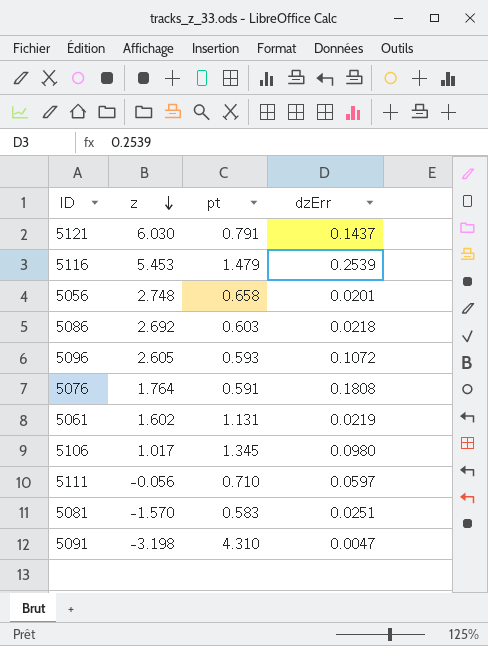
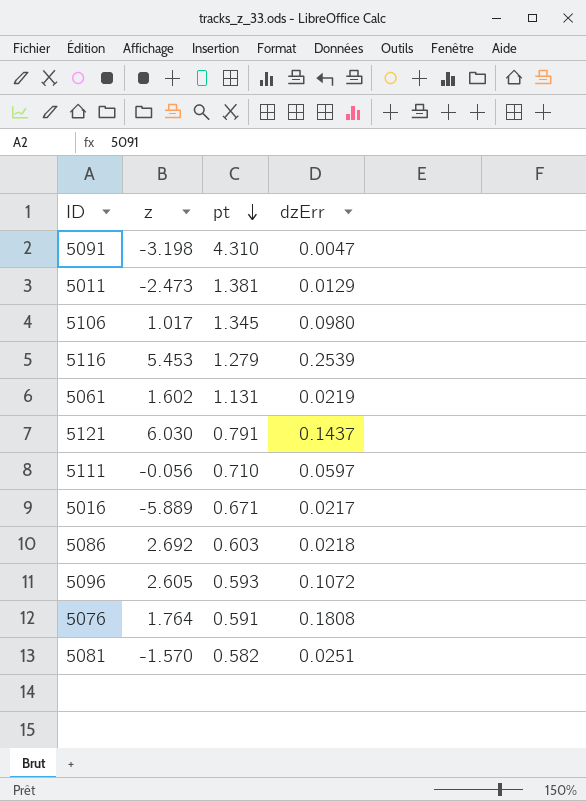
row order: z descending -> pt descending
row 5056: 2.748 | 0.658 | 0.0201 -> none
row 5011: none -> -2.473 | 1.381 | 0.0129
5116 | pt: 1.479 -> 1.279
row 5016: none -> -5.889 | 0.671 | 0.0217
5081 | pt: 0.583 -> 0.582

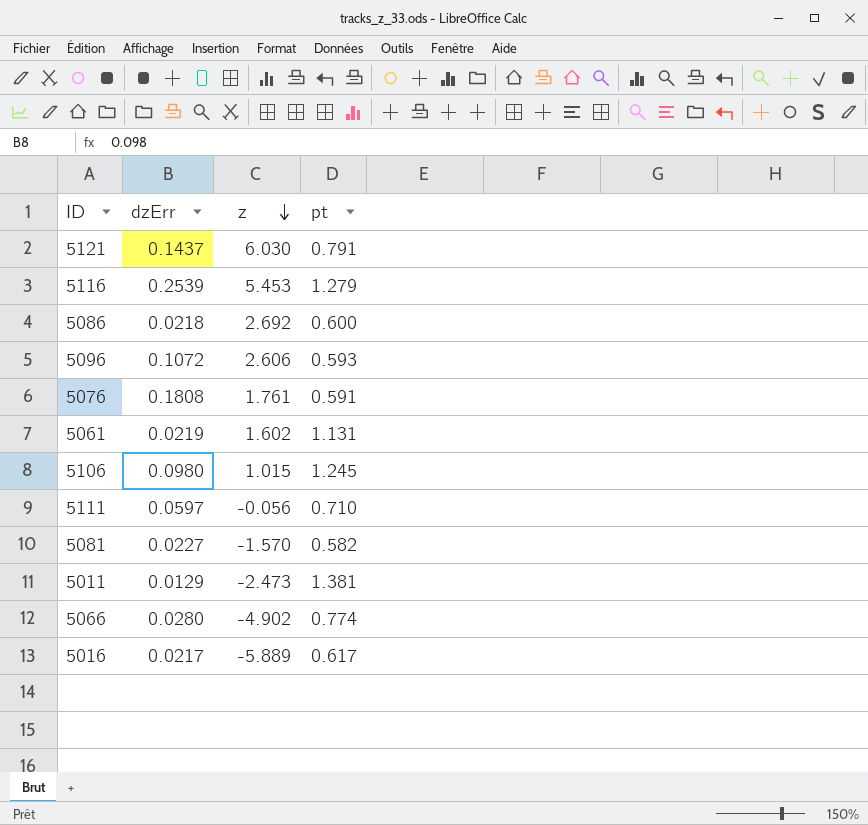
row order: pt descending -> z descending
column dzErr | position: 4 -> 2
row 5091: -3.198 | 4.310 | 0.0047 -> none
5086 | pt: 0.603 -> 0.600
5096 | z: 2.605 -> 2.606
5076 | z: 1.764 -> 1.761
5106 | z: 1.017 -> 1.015
5106 | pt: 1.345 -> 1.245
5081 | dzErr: 0.0251 -> 0.0227
row 5066: none -> 0.0280 | -4.902 | 0.774
5016 | pt: 0.671 -> 0.617

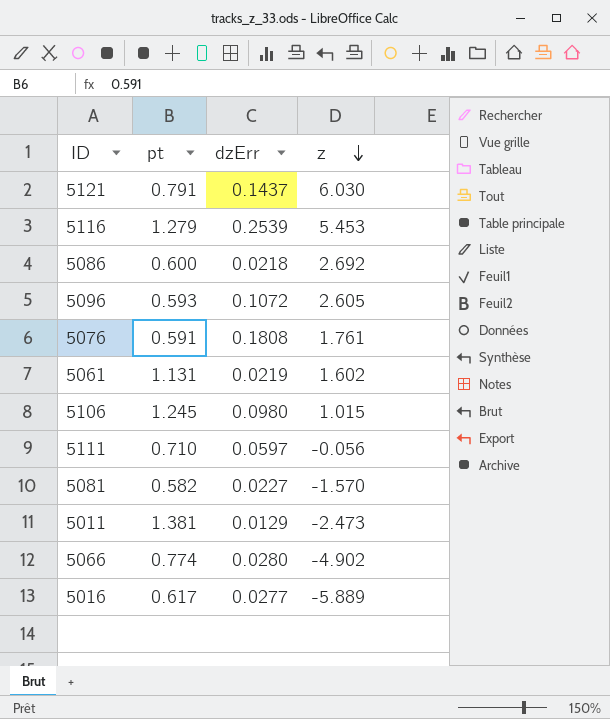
column pt | position: 4 -> 2
5096 | z: 2.606 -> 2.605
5016 | dzErr: 0.0217 -> 0.0277

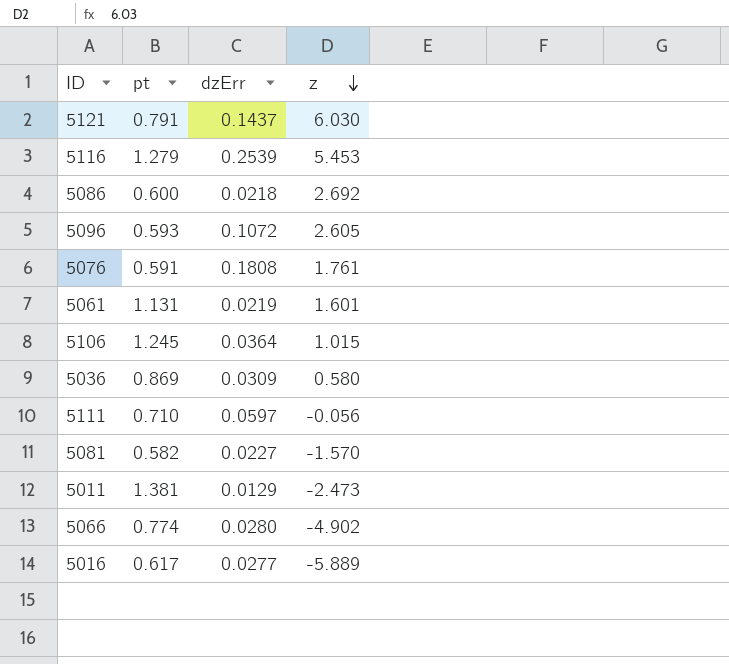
5061 | z: 1.602 -> 1.601
5106 | dzErr: 0.0980 -> 0.0364
row 5036: none -> 0.869 | 0.0309 | 0.580

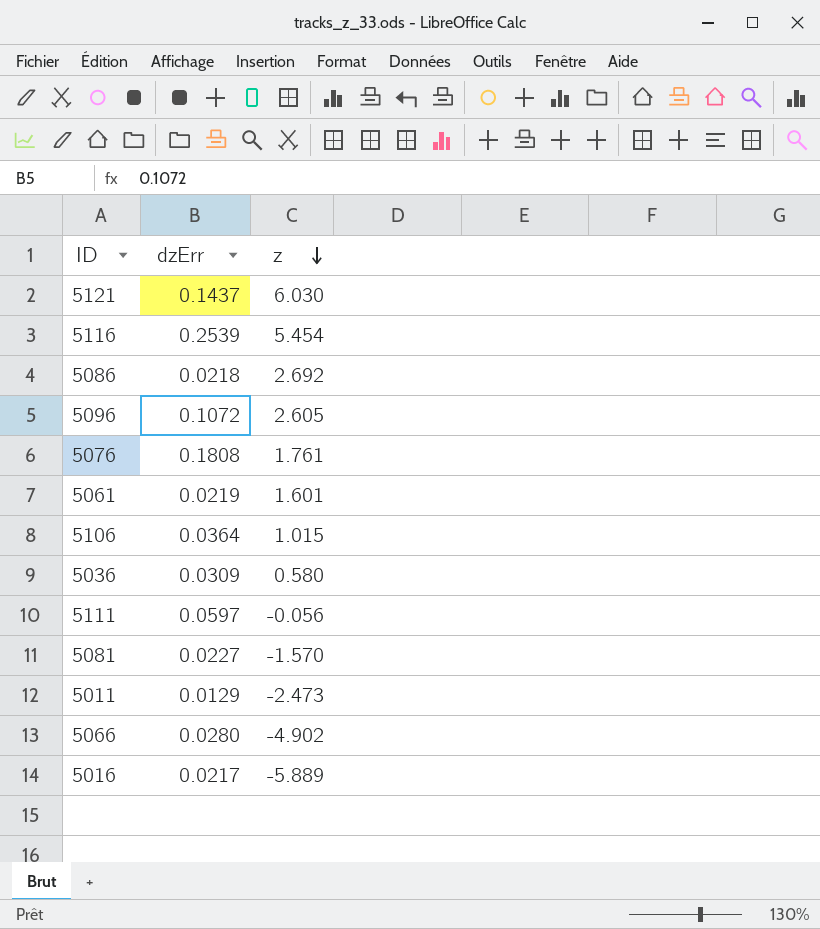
column pt | position: 2 -> none
5116 | z: 5.453 -> 5.454
5016 | dzErr: 0.0277 -> 0.0217

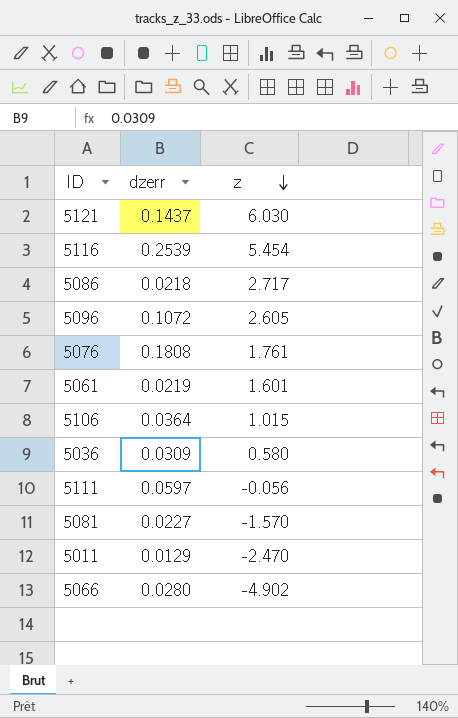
column name: dzErr -> dzerr
row 5016: 0.0217 | -5.889 -> none
5086 | z: 2.692 -> 2.717
5011 | z: -2.473 -> -2.470

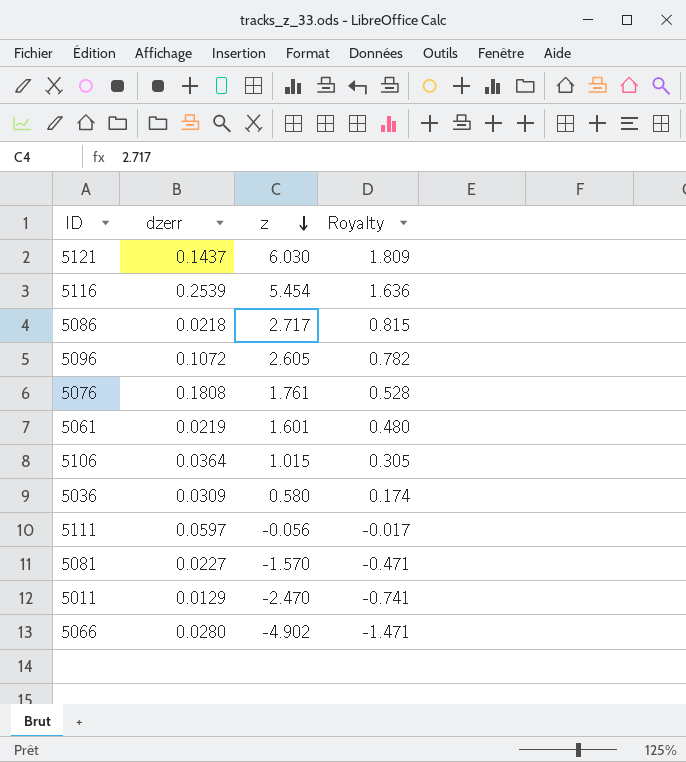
column Royalty | formula: none -> [z] * 0.3

